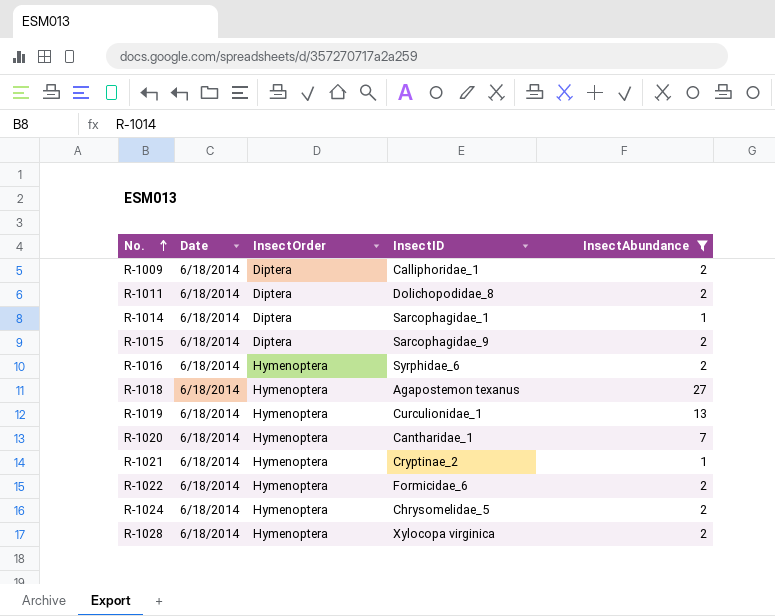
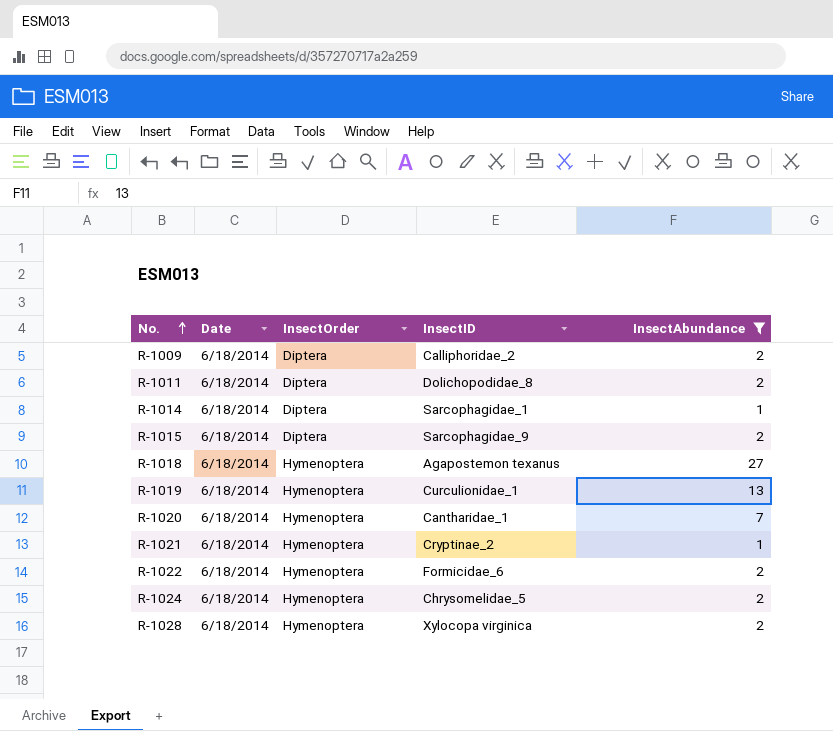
row R-1016: 6/18/2014 | Hymenoptera | Syrphidae_6 | 2 -> none
R-1009 | InsectID: Calliphoridae_1 -> Calliphoridae_2

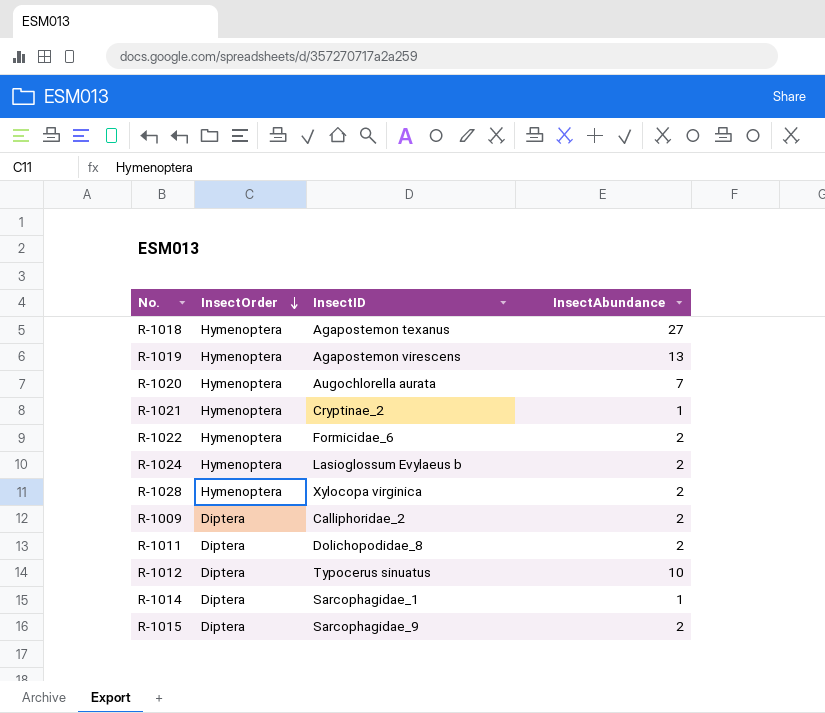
filter: InsectAbundance != 10 -> none
row order: No. ascending -> InsectOrder descending
column Date | position: 2 -> none
R-1019 | InsectID: Curculionidae_1 -> Agapostemon virescens
R-1020 | InsectID: Cantharidae_1 -> Augochlorella aurata
R-1024 | InsectID: Chrysomelidae_5 -> Lasioglossum Evylaeus b

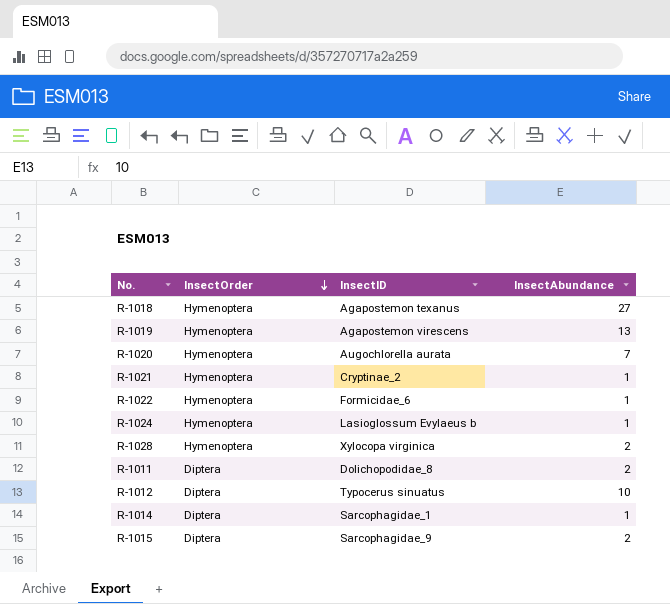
row R-1009: Diptera | Calliphoridae_2 | 2 -> none
R-1022 | InsectAbundance: 2 -> 1
R-1024 | InsectAbundance: 2 -> 1

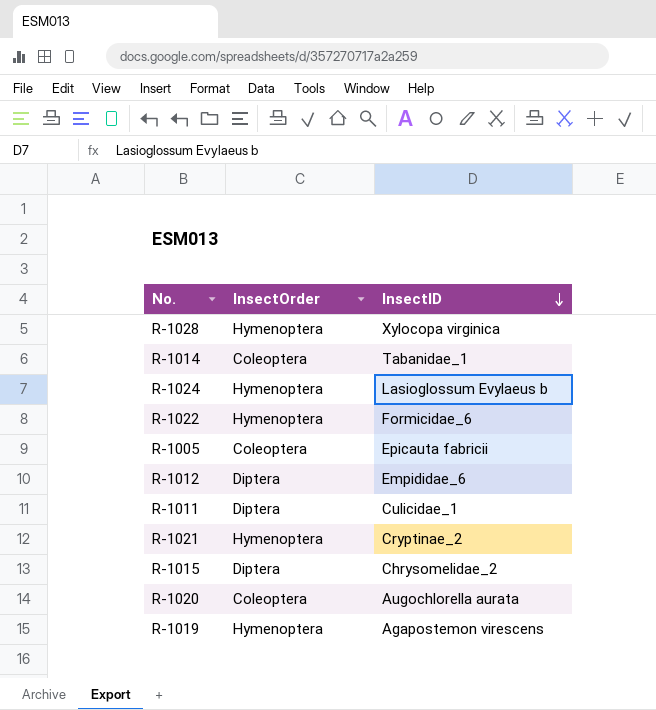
row order: InsectOrder descending -> InsectID descending
column InsectAbundance | position: 4 -> none
row R-1018: Hymenoptera | Agapostemon texanus | 27 -> none
R-1014 | InsectOrder: Diptera -> Coleoptera
R-1014 | InsectID: Sarcophagidae_1 -> Tabanidae_1
row R-1005: none -> Coleoptera | Epicauta fabricii
R-1012 | InsectID: Typocerus sinuatus -> Empididae_6
R-1011 | InsectID: Dolichopodidae_8 -> Culicidae_1
R-1015 | InsectID: Sarcophagidae_9 -> Chrysomelidae_2
R-1020 | InsectOrder: Hymenoptera -> Coleoptera

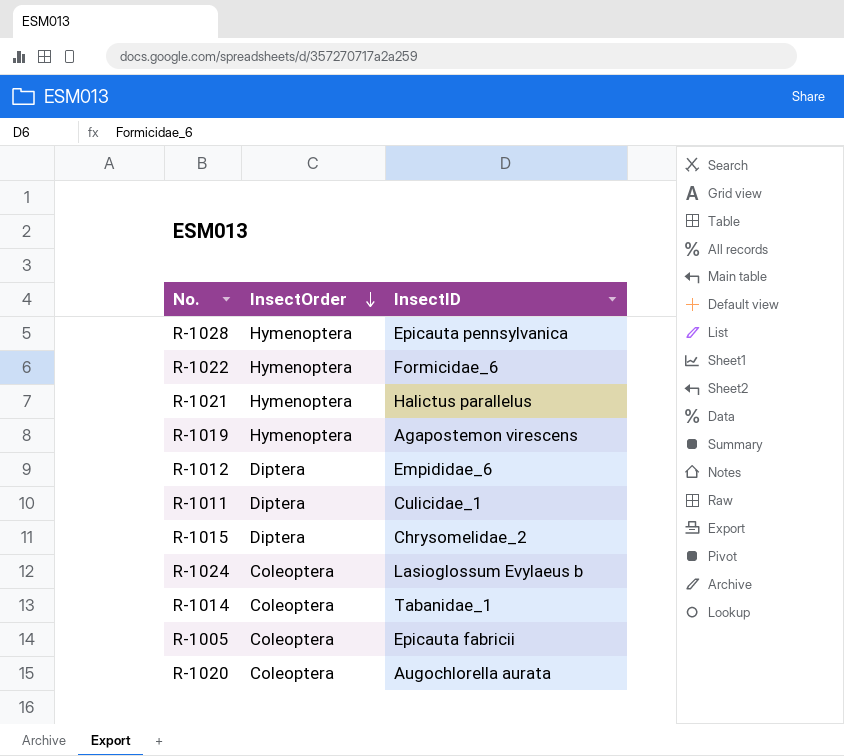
row order: InsectID descending -> InsectOrder descending
R-1028 | InsectID: Xylocopa virginica -> Epicauta pennsylvanica
R-1021 | InsectID: Cryptinae_2 -> Halictus parallelus
R-1024 | InsectOrder: Hymenoptera -> Coleoptera

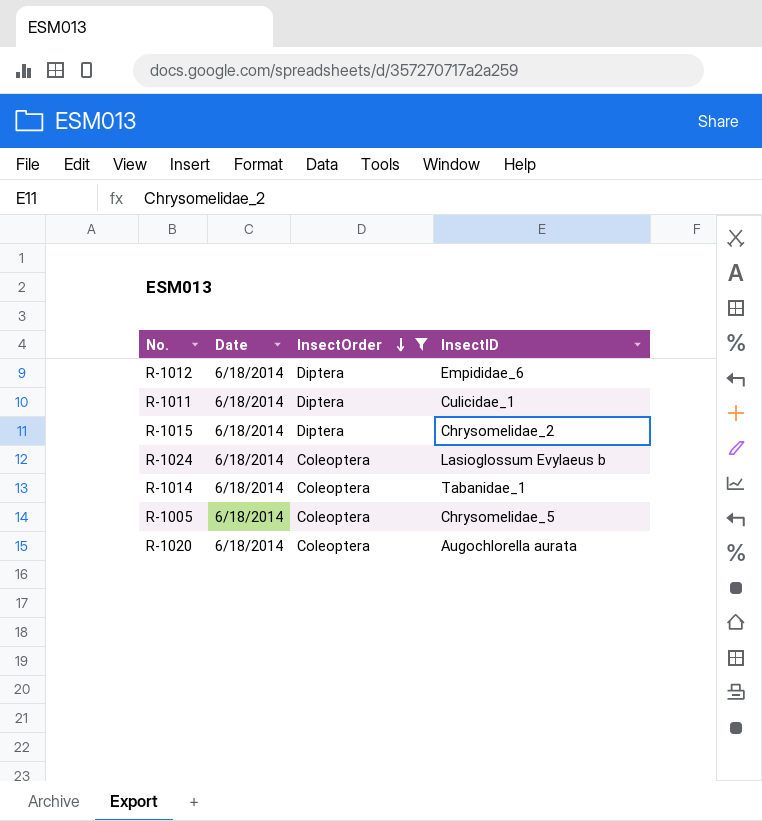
filter: none -> InsectOrder != Hymenoptera
column Date | position: none -> 2
R-1005 | InsectID: Epicauta fabricii -> Chrysomelidae_5

